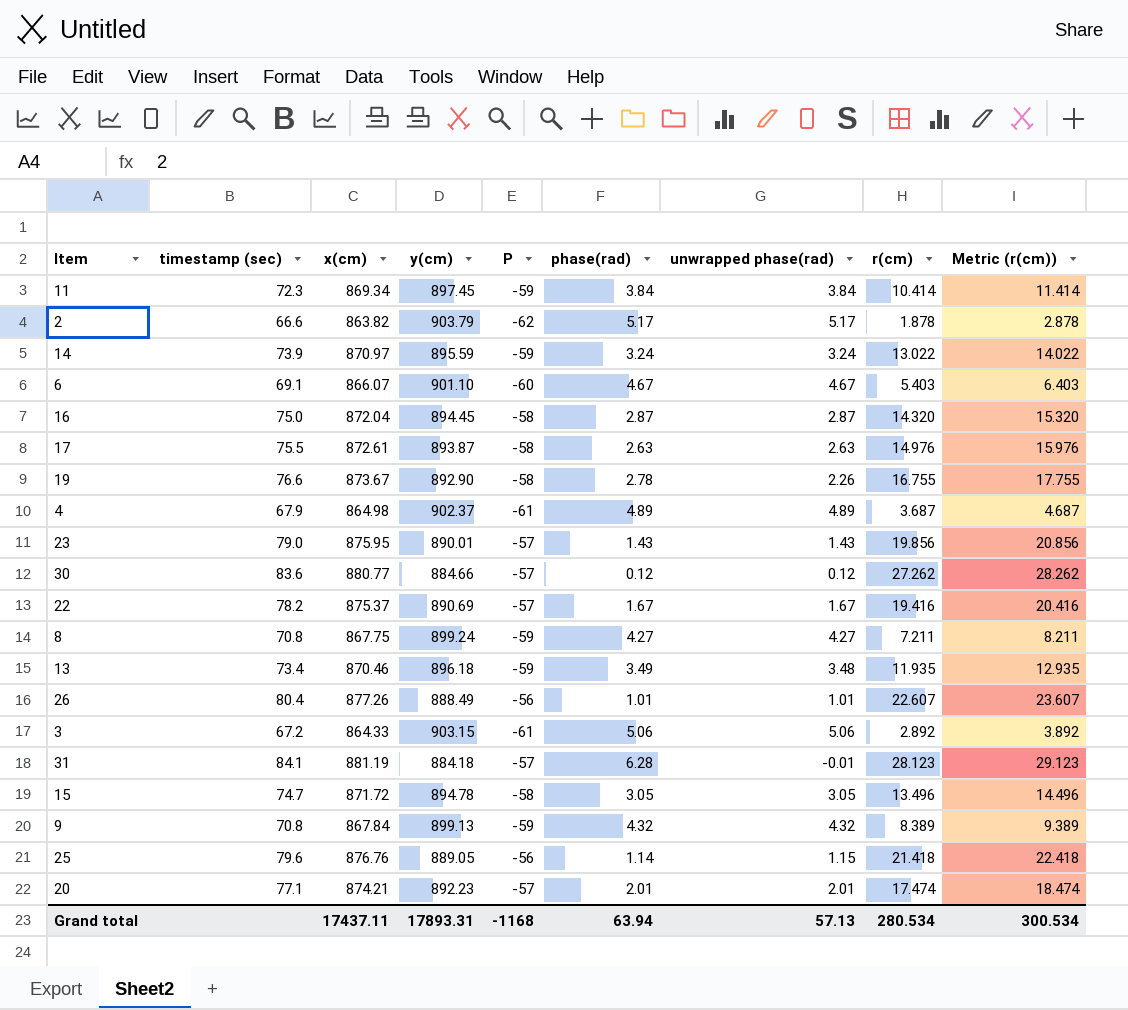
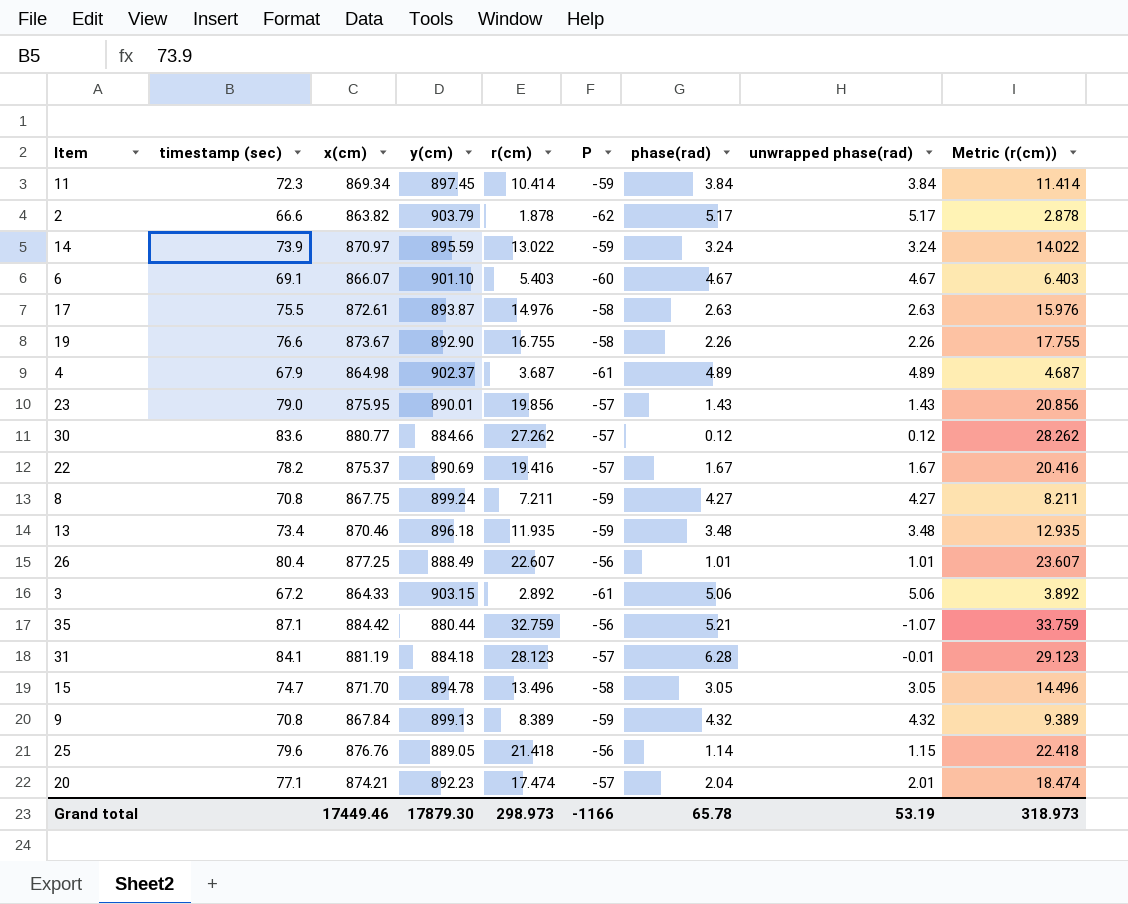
column r(cm) | position: 8 -> 5
row 16: 75.0 | 872.04 | 894.45 | -58 | 2.87 | 2.87 | 14.320 | 15.320 -> none
19 | phase(rad): 2.78 -> 2.26
13 | phase(rad): 3.49 -> 3.48
26 | x(cm): 877.26 -> 877.25
row 35: none -> 87.1 | 884.42 | 880.44 | 32.759 | -56 | 5.21 | -1.07 | 33.759
15 | x(cm): 871.72 -> 871.70
20 | phase(rad): 2.01 -> 2.04
Grand total | x(cm): 17437.11 -> 17449.46
Grand total | y(cm): 17893.31 -> 17879.30
Grand total | r(cm): 280.534 -> 298.973
Grand total | P: -1168 -> -1166
Grand total | phase(rad): 63.94 -> 65.78
Grand total | unwrapped phase(rad): 57.13 -> 53.19
Grand total | Metric (r(cm)): 300.534 -> 318.973

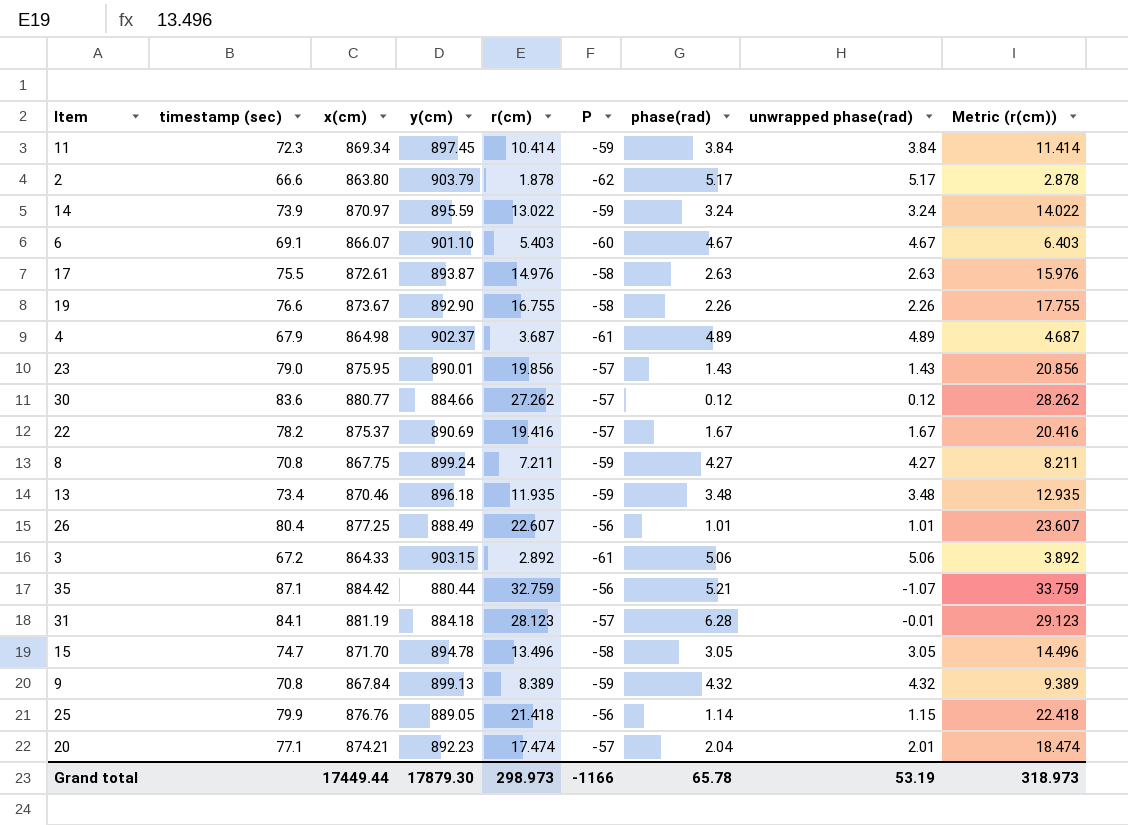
2 | x(cm): 863.82 -> 863.80
25 | timestamp (sec): 79.6 -> 79.9
Grand total | x(cm): 17449.46 -> 17449.44

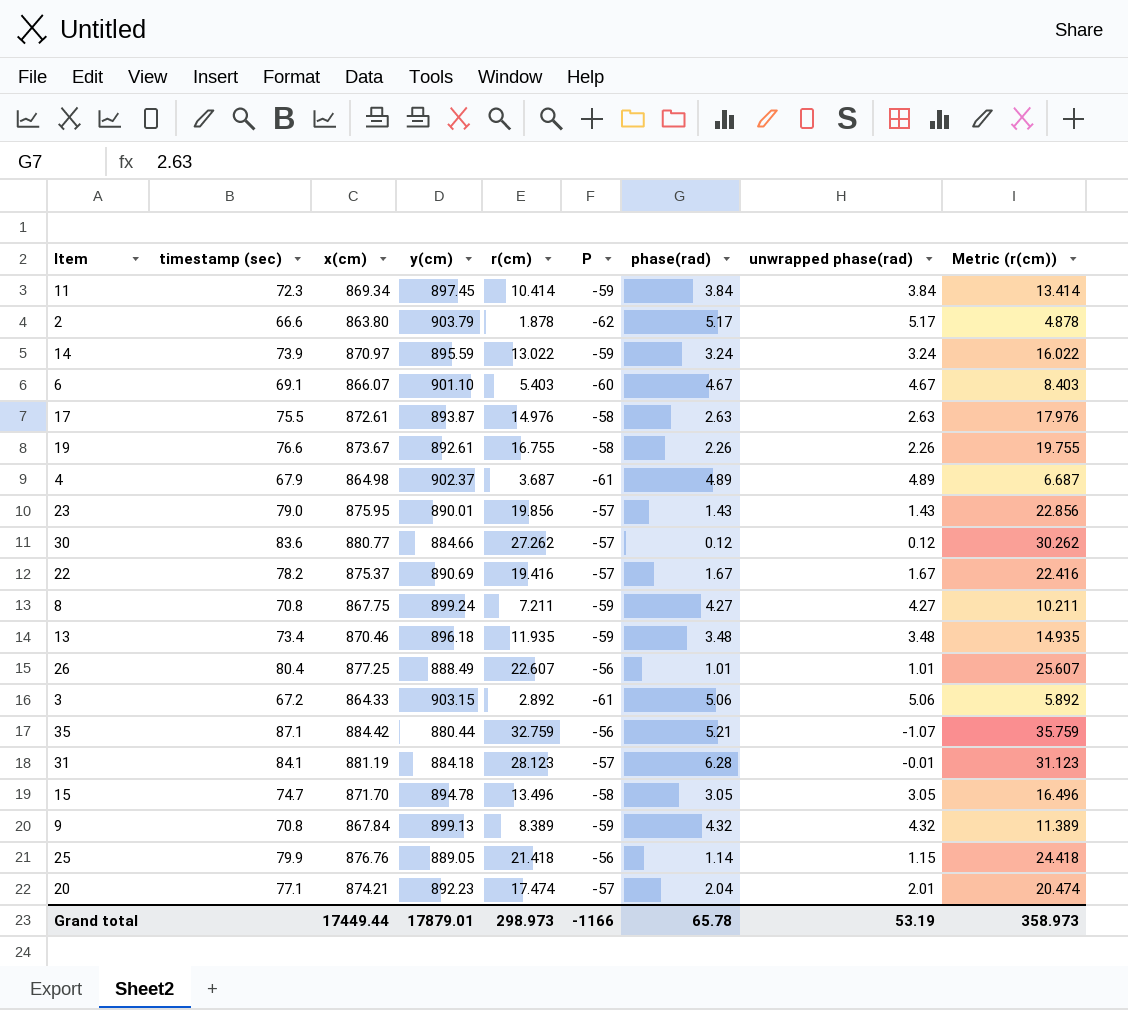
column Metric (r(cm)) | formula: [r(cm)] + 1 -> [r(cm)] + 3
19 | y(cm): 892.90 -> 892.61
Grand total | y(cm): 17879.30 -> 17879.01
Grand total | Metric (r(cm)): 318.973 -> 358.973

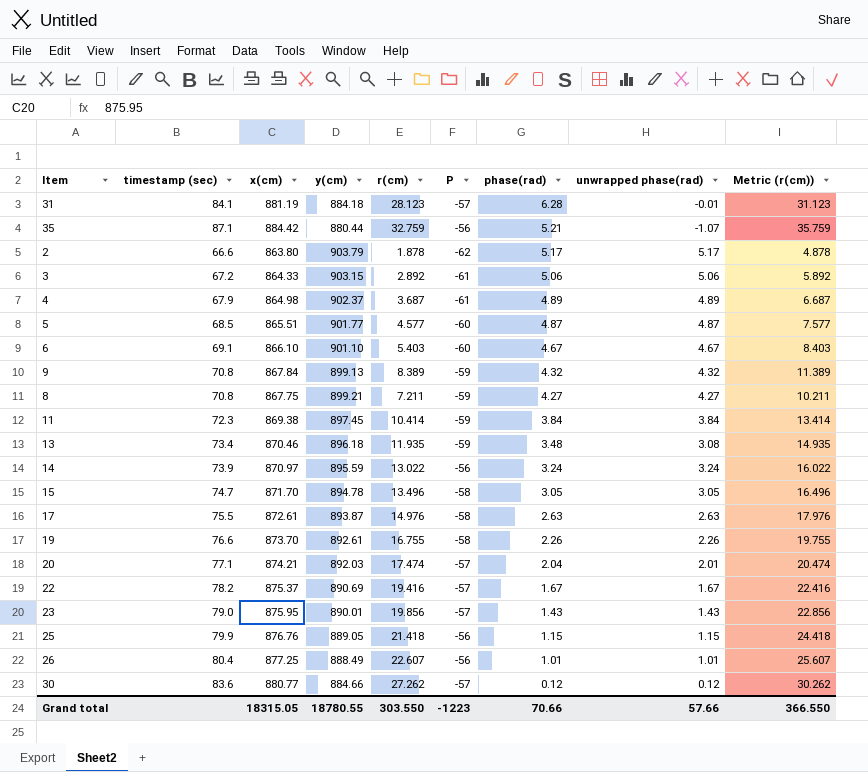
row order: none -> phase(rad) descending
row 5: none -> 68.5 | 865.51 | 901.77 | 4.577 | -60 | 4.87 | 4.87 | 7.577
6 | x(cm): 866.07 -> 866.10
8 | y(cm): 899.24 -> 899.21
11 | x(cm): 869.34 -> 869.38
13 | unwrapped phase(rad): 3.48 -> 3.08
14 | P: -59 -> -56
19 | x(cm): 873.67 -> 873.70
20 | y(cm): 892.23 -> 892.03
25 | phase(rad): 1.14 -> 1.15
Grand total | x(cm): 17449.44 -> 18315.05
Grand total | y(cm): 17879.01 -> 18780.55
Grand total | r(cm): 298.973 -> 303.550
Grand total | P: -1166 -> -1223
Grand total | phase(rad): 65.78 -> 70.66
Grand total | unwrapped phase(rad): 53.19 -> 57.66
Grand total | Metric (r(cm)): 358.973 -> 366.550

